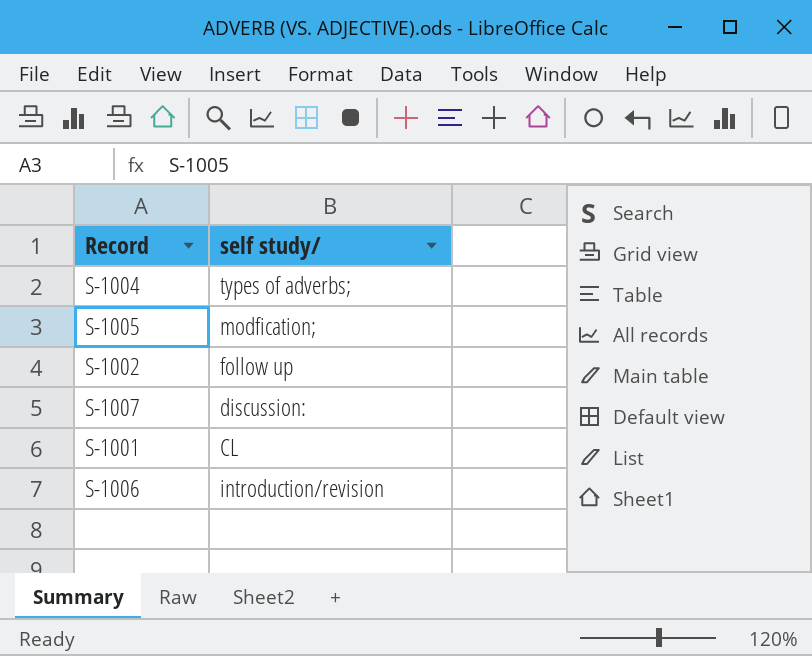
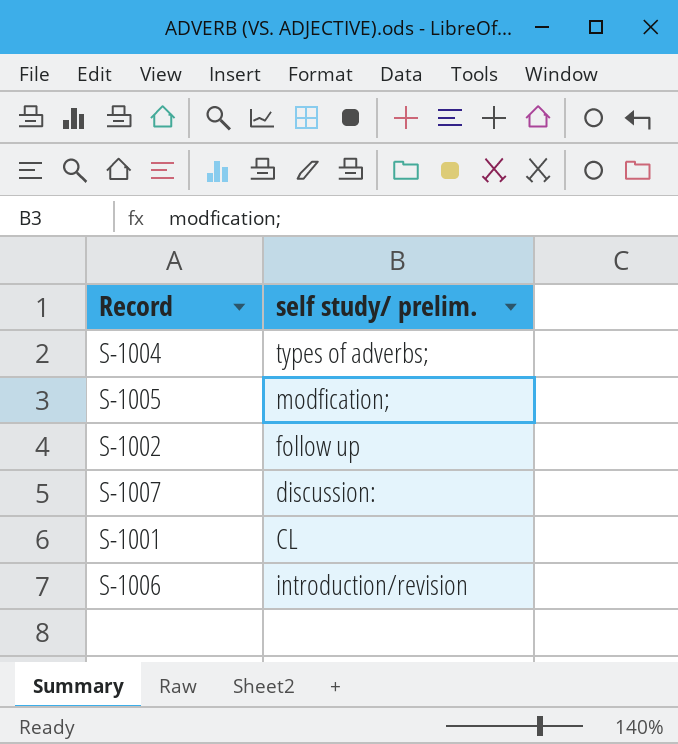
column name: self study/ -> self study/ prelim.

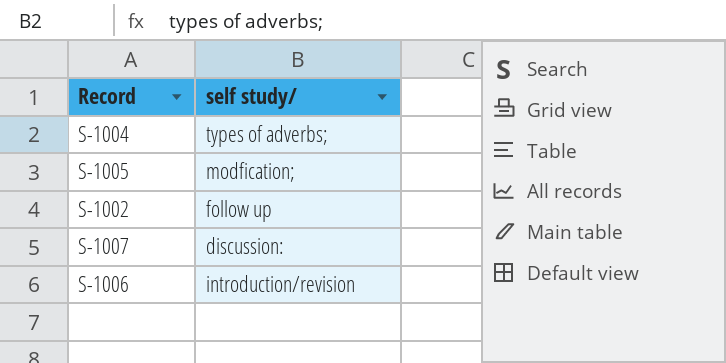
column name: self study/ prelim. -> self study/
row S-1001: CL -> none

